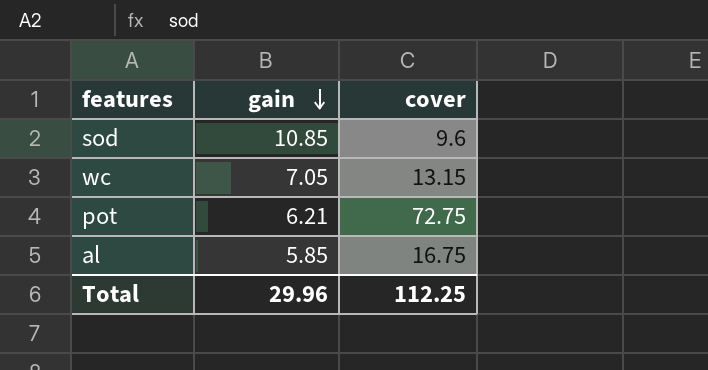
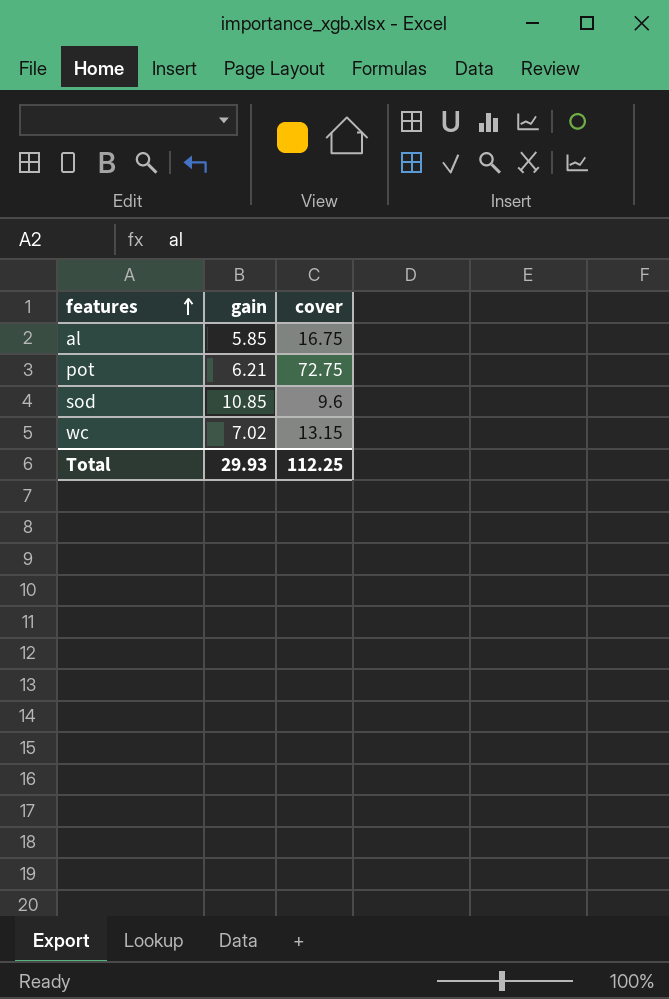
row order: gain descending -> features ascending
wc | gain: 7.05 -> 7.02
Total | gain: 29.96 -> 29.93

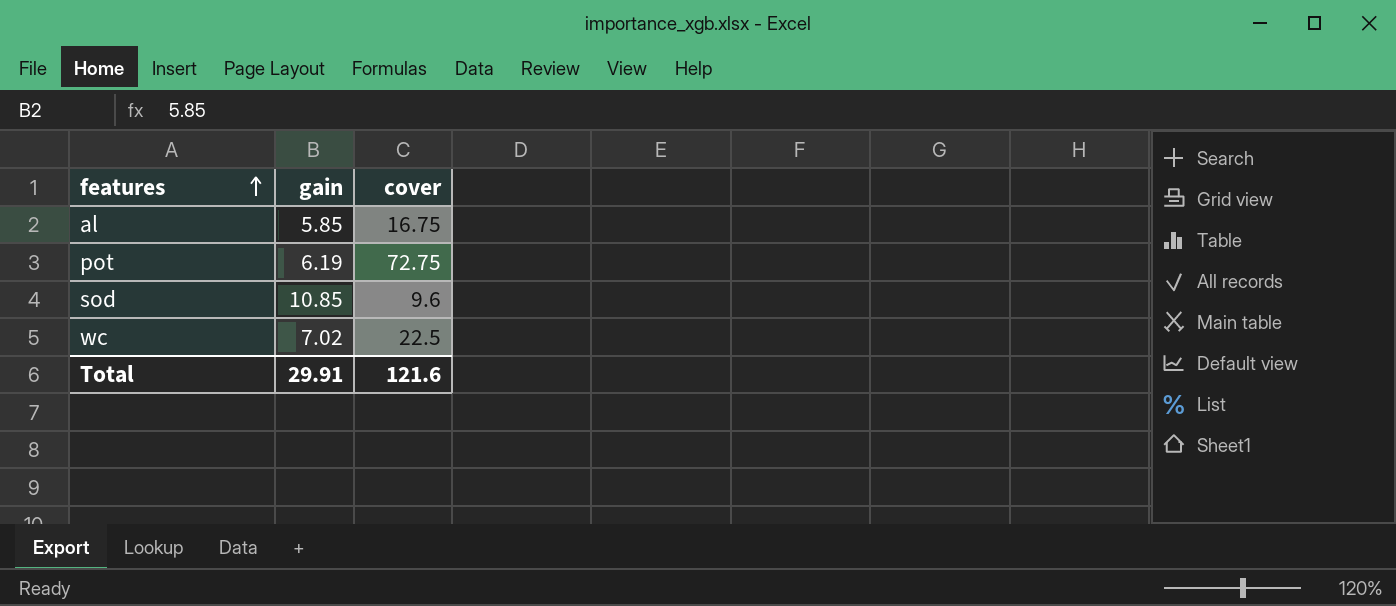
pot | gain: 6.21 -> 6.19
wc | cover: 13.15 -> 22.5
Total | gain: 29.93 -> 29.91
Total | cover: 112.25 -> 121.6

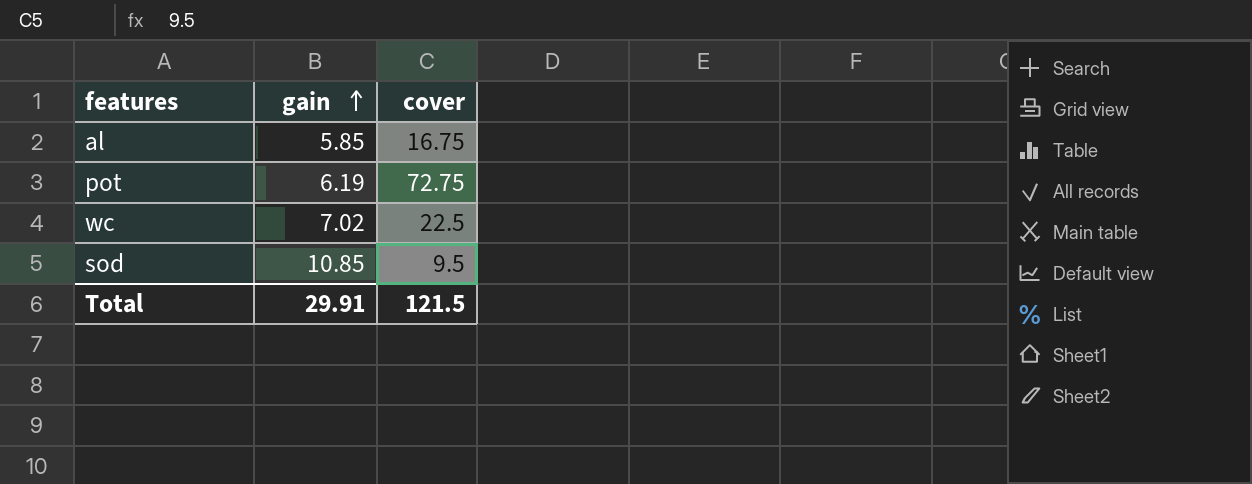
row order: features ascending -> gain ascending
sod | cover: 9.6 -> 9.5
Total | cover: 121.6 -> 121.5

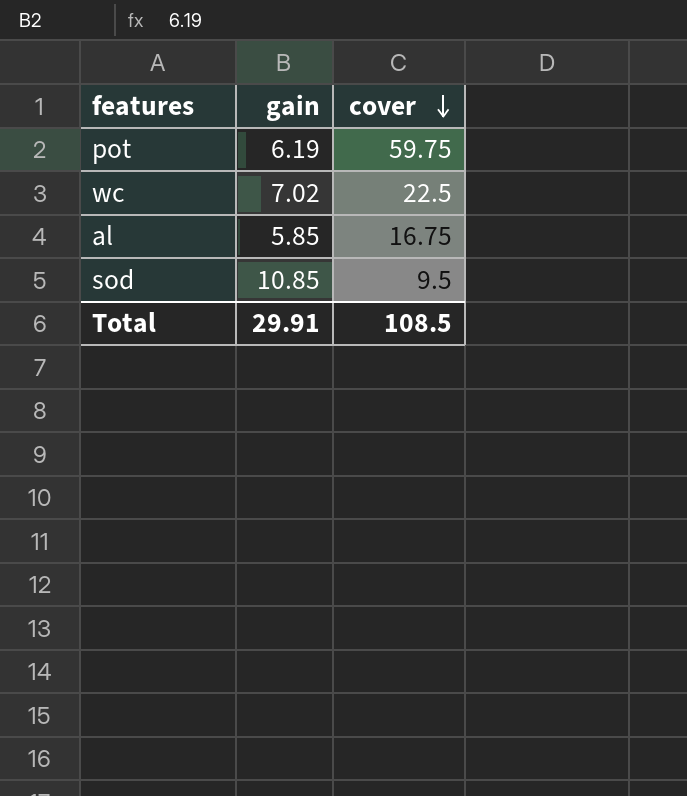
row order: gain ascending -> cover descending
pot | cover: 72.75 -> 59.75
Total | cover: 121.5 -> 108.5

